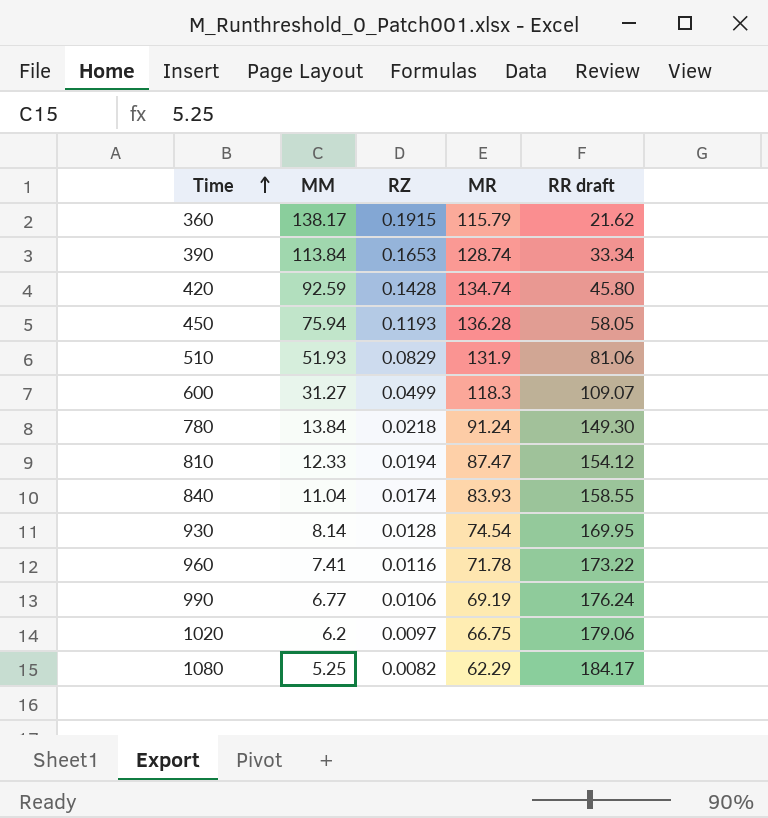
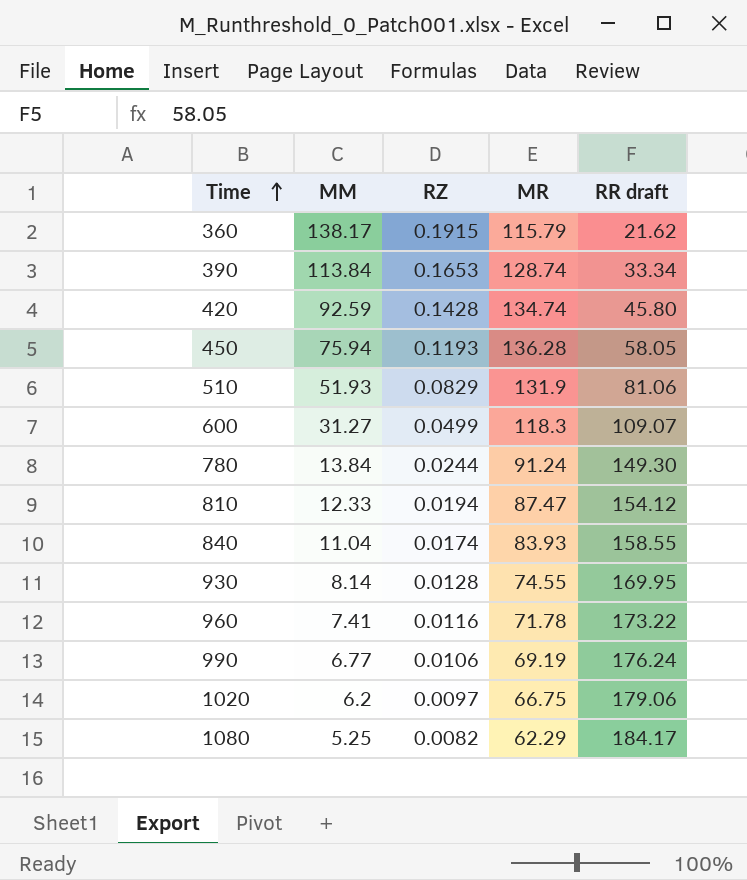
780 | RZ: 0.0218 -> 0.0244
930 | MR: 74.54 -> 74.55

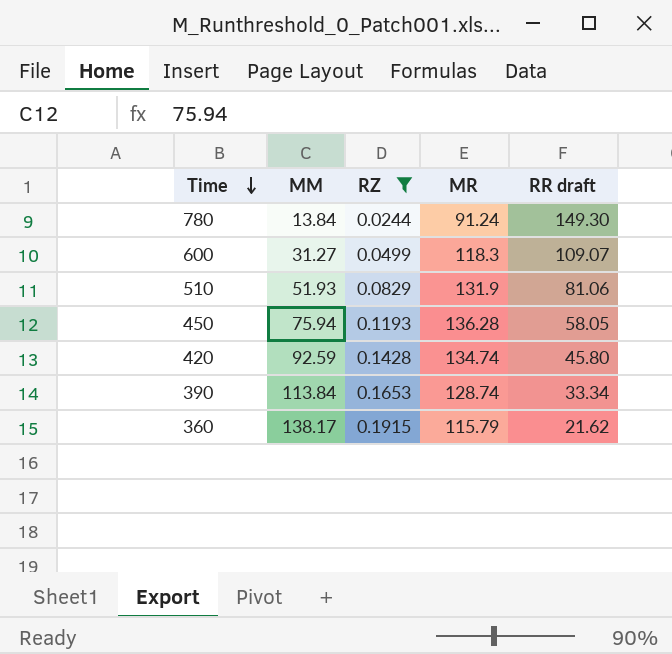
filter: none -> RZ >= 0.0244
row order: Time ascending -> Time descending

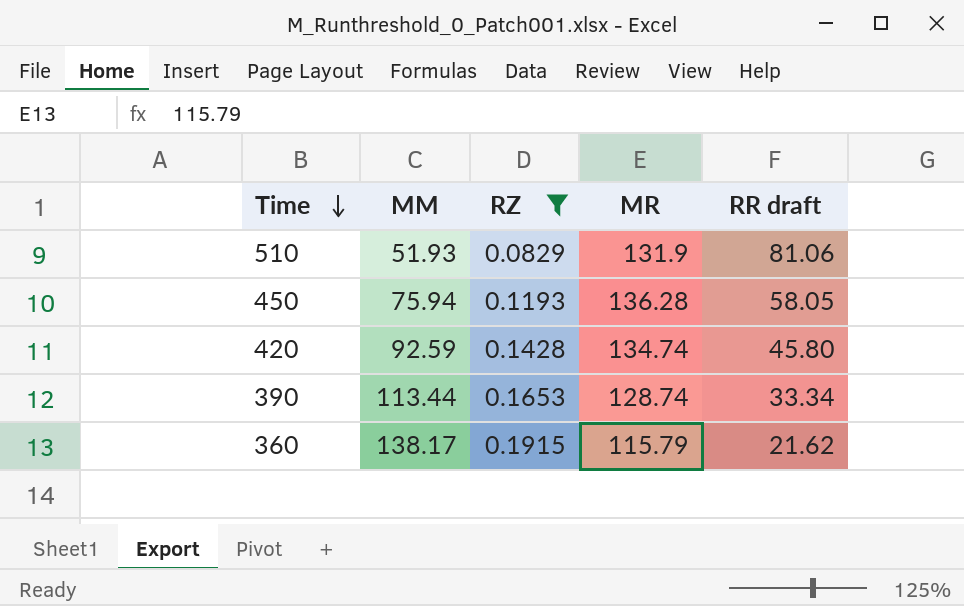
row 780: 13.84 | 0.0244 | 91.24 | 149.30 -> none
row 600: 31.27 | 0.0499 | 118.3 | 109.07 -> none
390 | MM: 113.84 -> 113.44

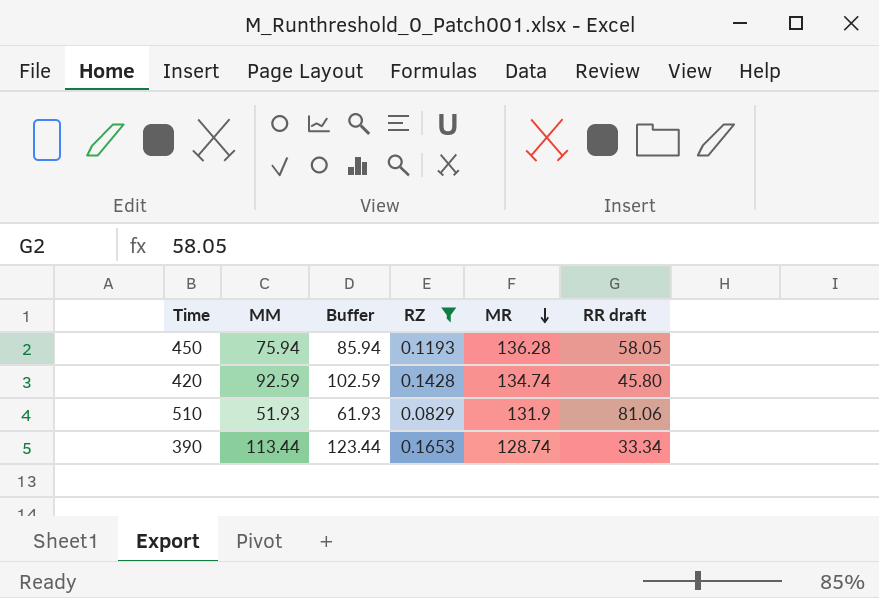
row order: Time descending -> MR descending
column Buffer | formula: none -> [MM] + 10
row 360: 138.17 | 0.1915 | 115.79 | 21.62 -> none

